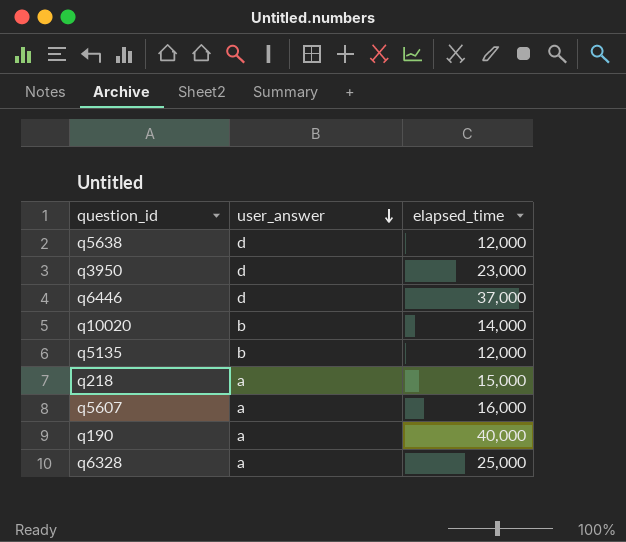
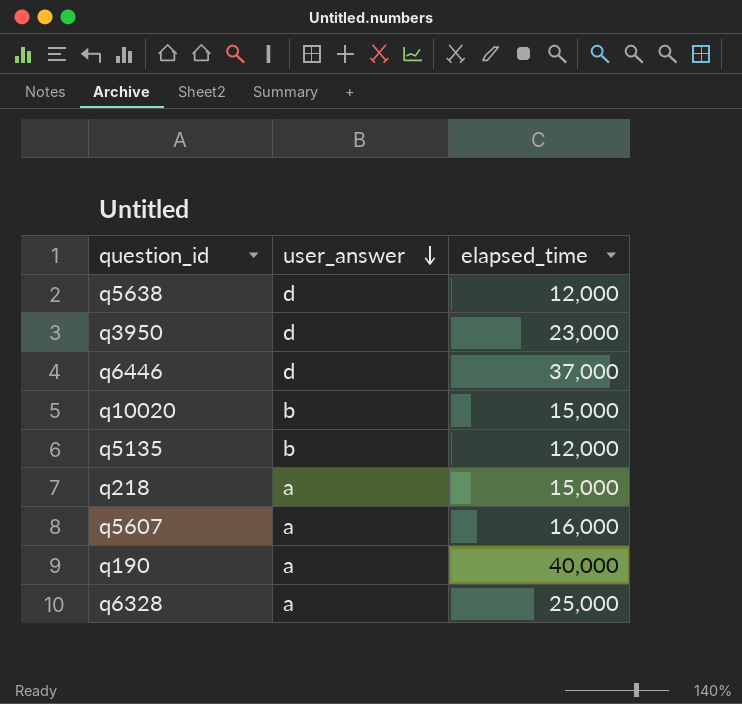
q10020 | elapsed_time: 14,000 -> 15,000

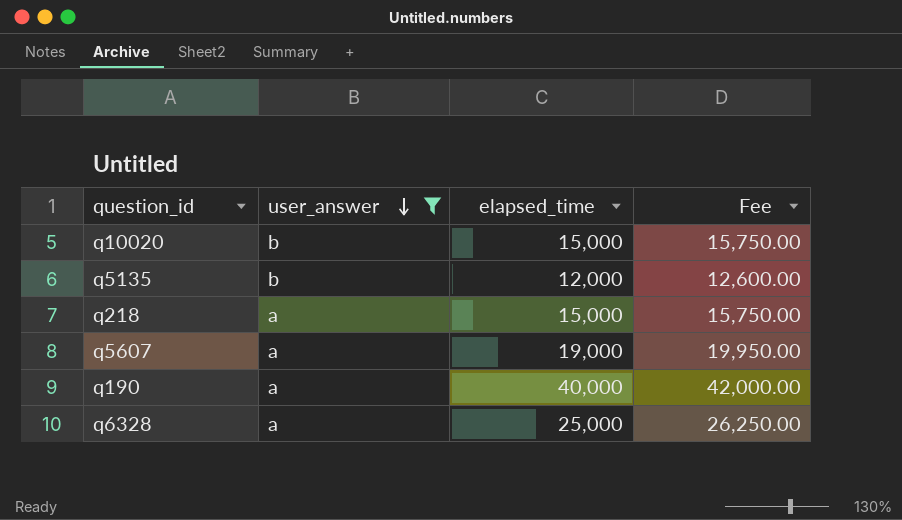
filter: none -> user_answer != d
column Fee | formula: none -> [elapsed_time] * 1.05
q5607 | elapsed_time: 16,000 -> 19,000

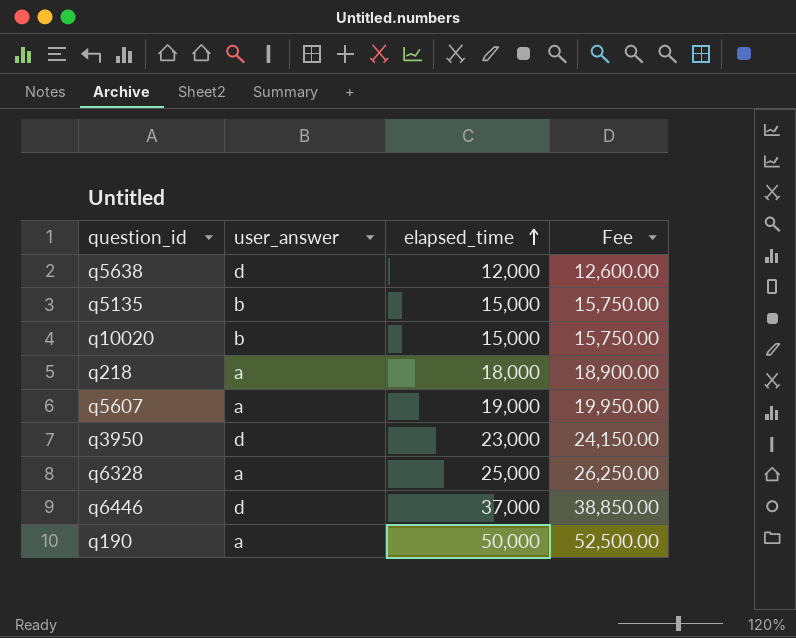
filter: user_answer != d -> none
row order: user_answer descending -> elapsed_time ascending
q5135 | elapsed_time: 12,000 -> 15,000
q5135 | Fee: 12,600.00 -> 15,750.00
q218 | elapsed_time: 15,000 -> 18,000
q218 | Fee: 15,750.00 -> 18,900.00
q190 | elapsed_time: 40,000 -> 50,000
q190 | Fee: 42,000.00 -> 52,500.00

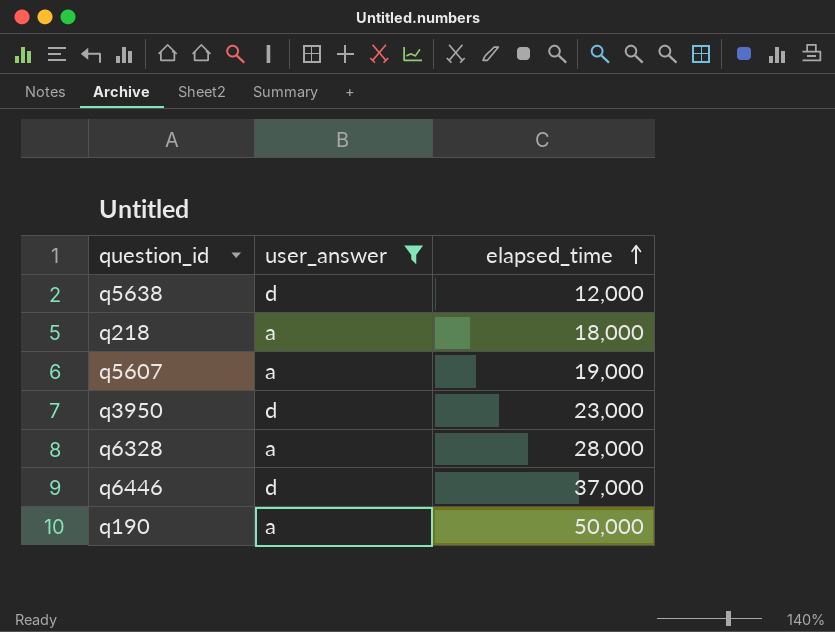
filter: none -> user_answer != b
column Fee | formula: [elapsed_time] * 1.05 -> none
q6328 | elapsed_time: 25,000 -> 28,000

